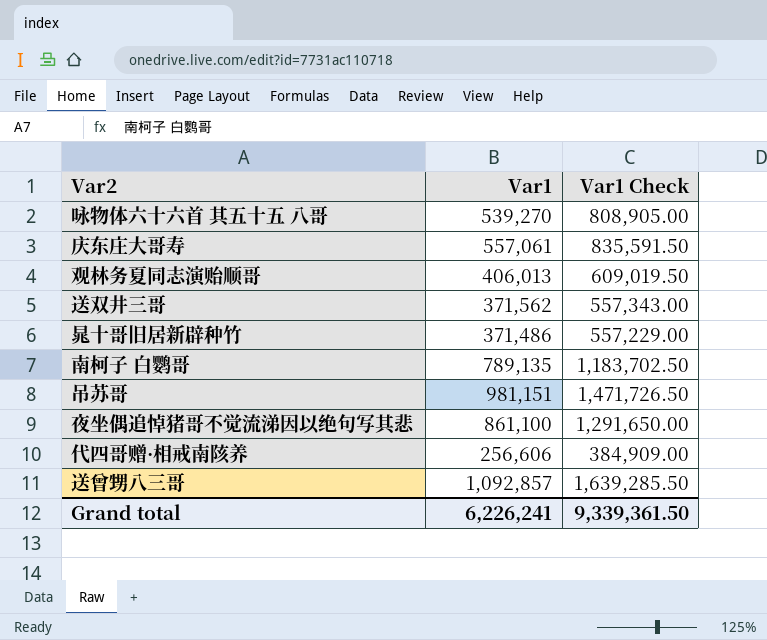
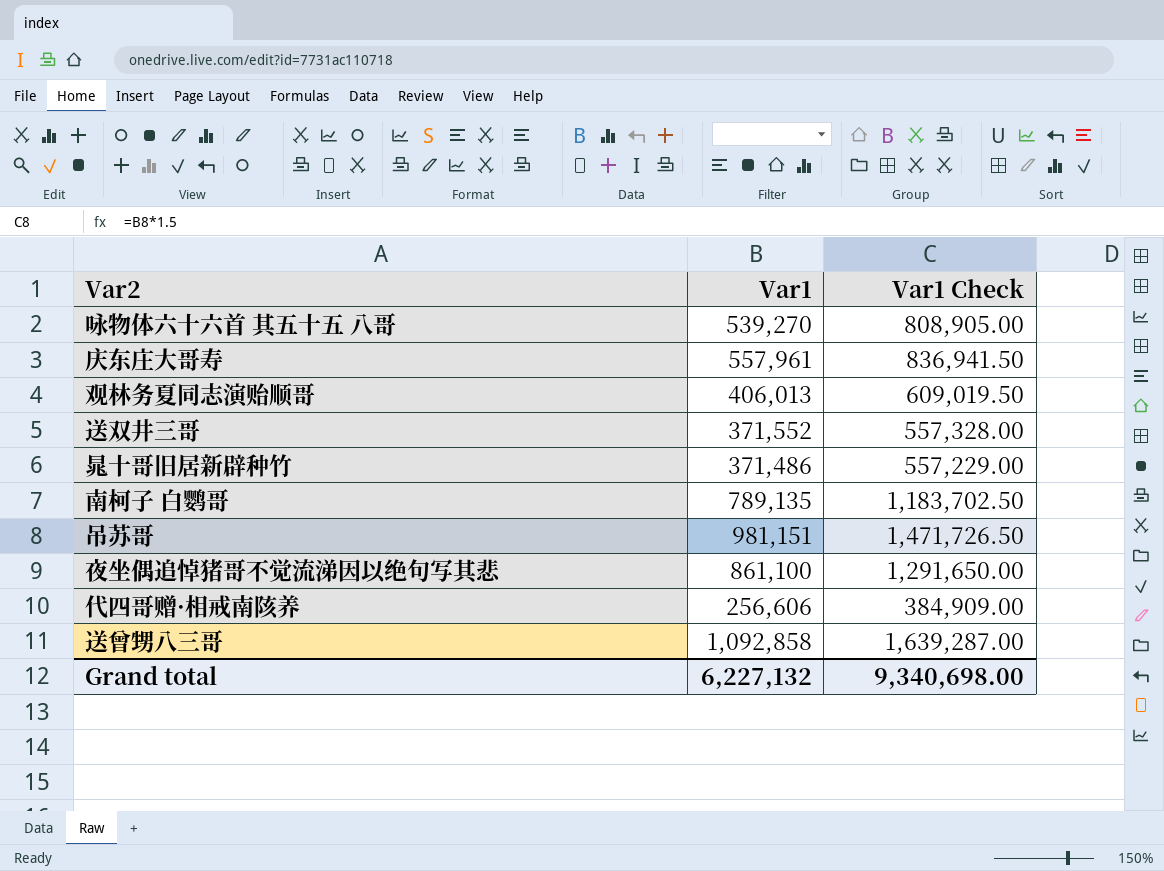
庆东庄大哥寿 | Var1: 557,061 -> 557,961
庆东庄大哥寿 | Var1 Check: 835,591.50 -> 836,941.50
送双井三哥 | Var1: 371,562 -> 371,552
送双井三哥 | Var1 Check: 557,343.00 -> 557,328.00
送曾甥八三哥 | Var1: 1,092,857 -> 1,092,858
送曾甥八三哥 | Var1 Check: 1,639,285.50 -> 1,639,287.00
Grand total | Var1: 6,226,241 -> 6,227,132
Grand total | Var1 Check: 9,339,361.50 -> 9,340,698.00

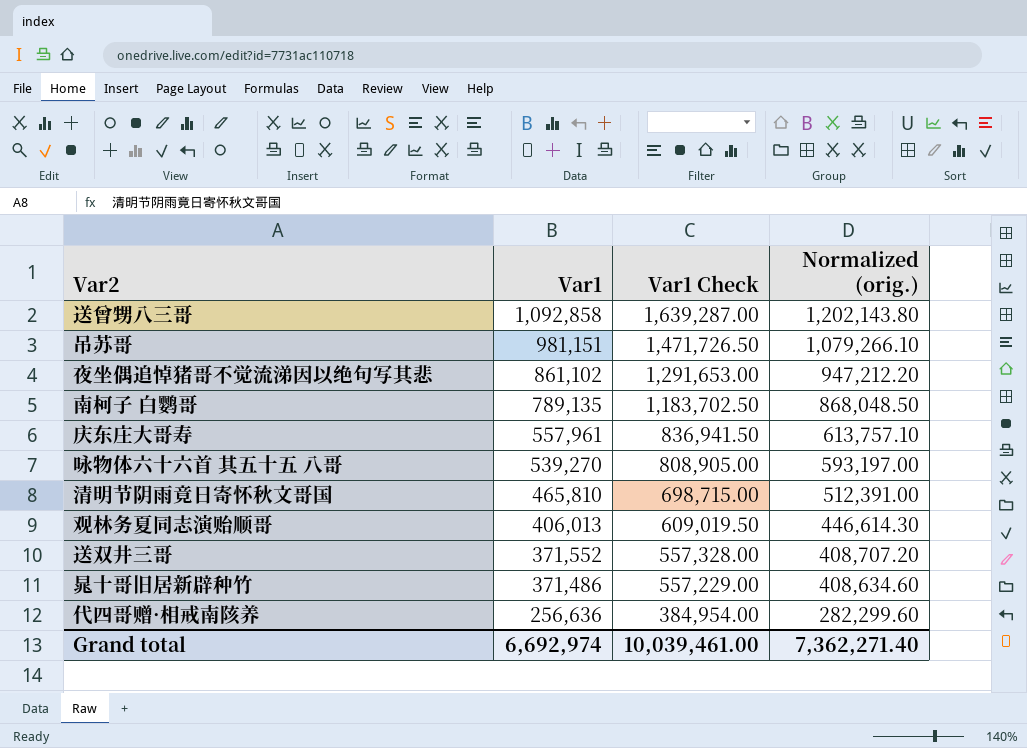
row order: none -> Var1 descending
column Normalized (orig.) | formula: none -> [Var1] * 1.1
夜坐偶追悼猪哥不觉流涕因以绝句写其悲 | Var1: 861,100 -> 861,102
夜坐偶追悼猪哥不觉流涕因以绝句写其悲 | Var1 Check: 1,291,650.00 -> 1,291,653.00
row 清明节阴雨竟日寄怀秋文哥国: none -> 465,810 | 698,715.00 | 512,391.00
代四哥赠·相戒南陔养 | Var1: 256,606 -> 256,636
代四哥赠·相戒南陔养 | Var1 Check: 384,909.00 -> 384,954.00
Grand total | Var1: 6,227,132 -> 6,692,974
Grand total | Var1 Check: 9,340,698.00 -> 10,039,461.00

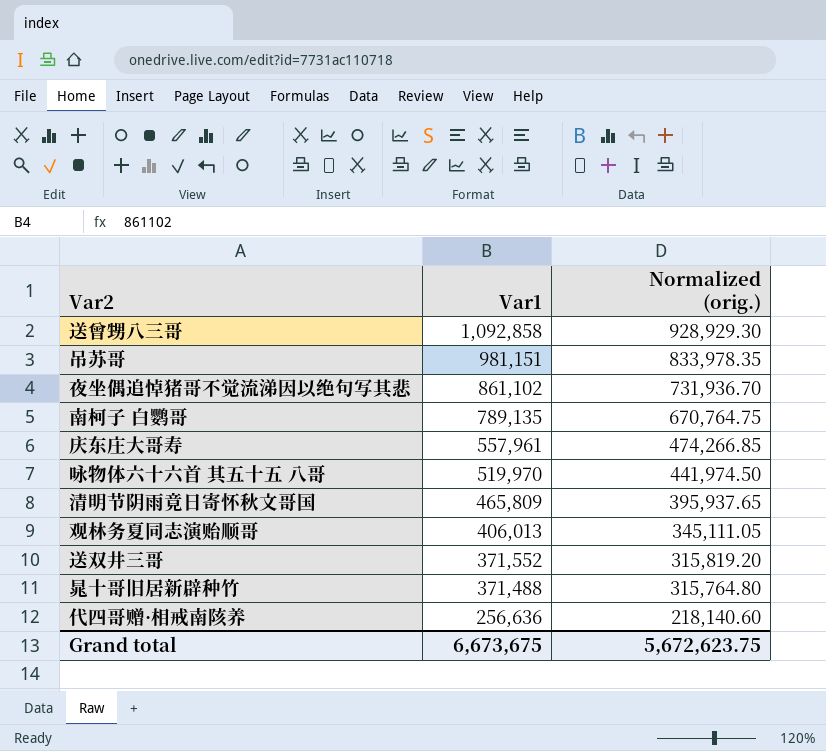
column Var1 Check | formula: [Var1] * 1.5 -> none
column Normalized (orig.) | formula: [Var1] * 1.1 -> [Var1] * 0.85
咏物体六十六首 其五十五 八哥 | Var1: 539,270 -> 519,970
清明节阴雨竟日寄怀秋文哥国 | Var1: 465,810 -> 465,809
晁十哥旧居新辟种竹 | Var1: 371,486 -> 371,488
Grand total | Var1: 6,692,974 -> 6,673,675
Grand total | Normalized (orig.): 7,362,271.40 -> 5,672,623.75

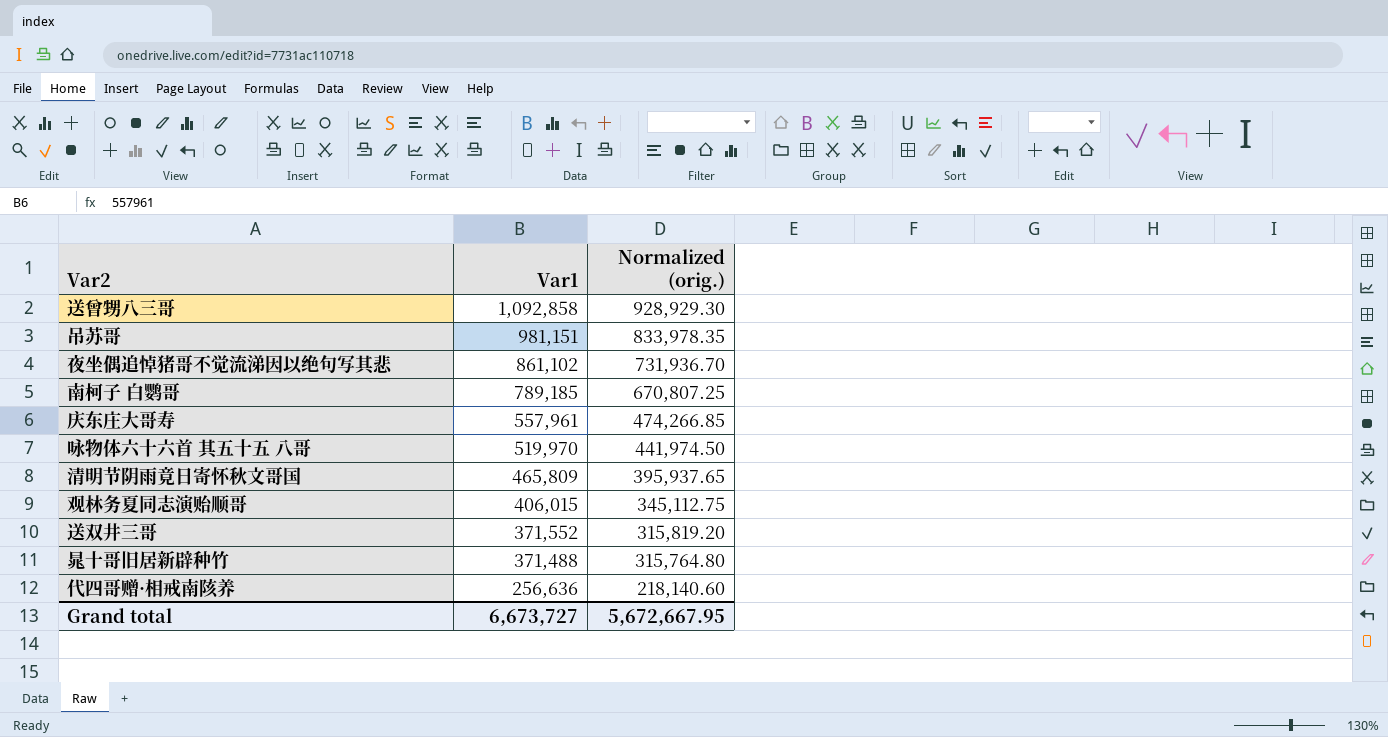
南柯子 白鹦哥 | Var1: 789,135 -> 789,185
南柯子 白鹦哥 | Normalized (orig.): 670,764.75 -> 670,807.25
观林务夏同志演贻顺哥 | Var1: 406,013 -> 406,015
观林务夏同志演贻顺哥 | Normalized (orig.): 345,111.05 -> 345,112.75
Grand total | Var1: 6,673,675 -> 6,673,727
Grand total | Normalized (orig.): 5,672,623.75 -> 5,672,667.95

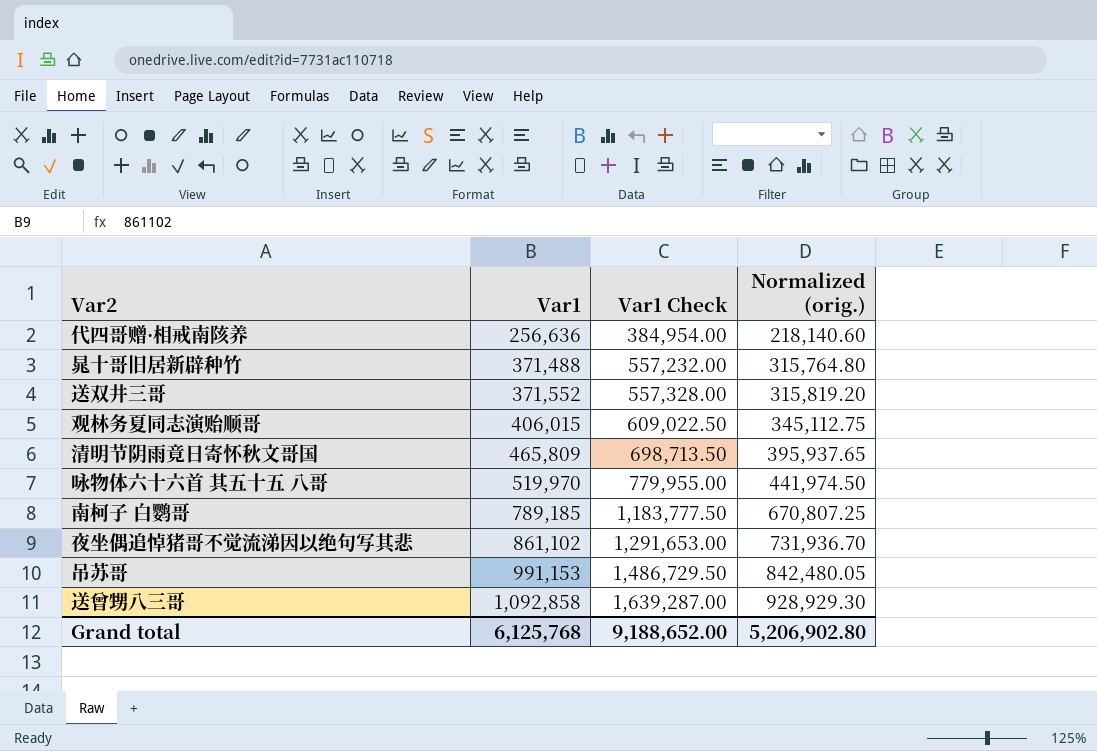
row order: Var1 descending -> Var1 ascending
column Var1 Check | formula: none -> [Var1] * 1.5
row 庆东庄大哥寿: 557,961 | 474,266.85 -> none
吊苏哥 | Var1: 981,151 -> 991,153
吊苏哥 | Normalized (orig.): 833,978.35 -> 842,480.05
Grand total | Var1: 6,673,727 -> 6,125,768
Grand total | Normalized (orig.): 5,672,667.95 -> 5,206,902.80

